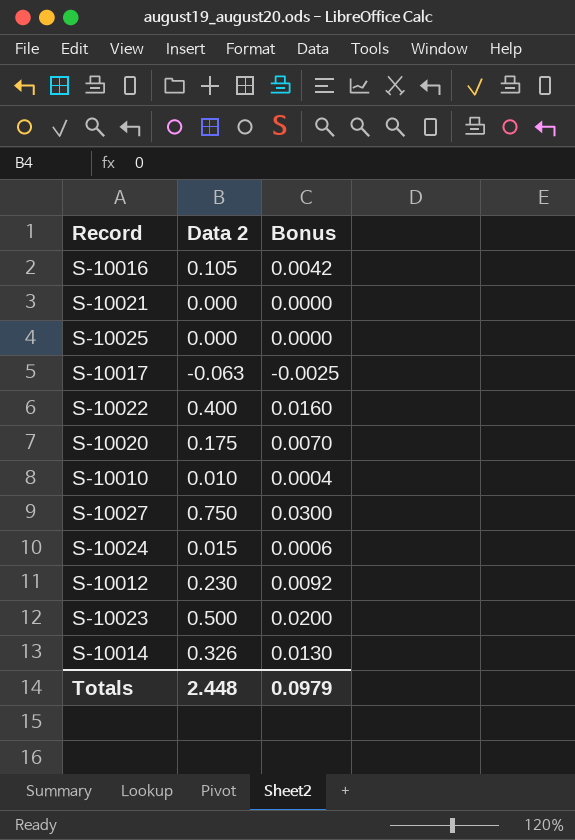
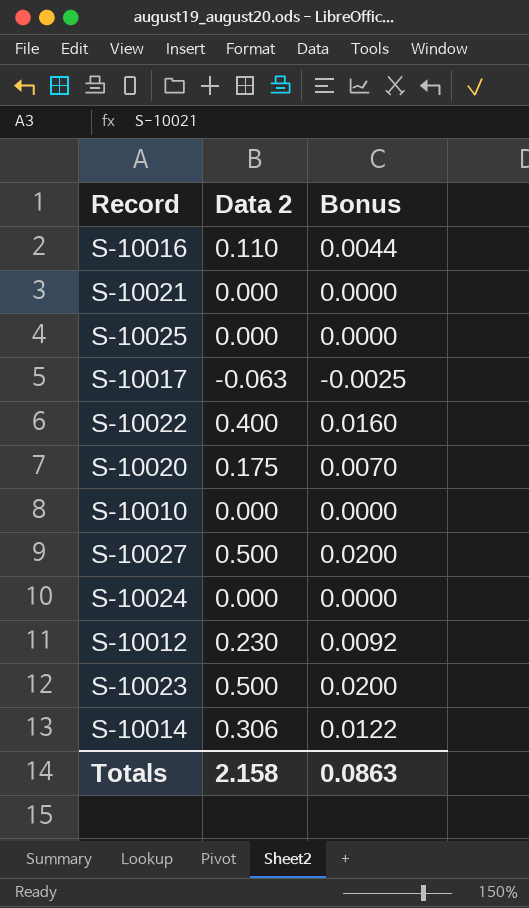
S-10016 | Data 2: 0.105 -> 0.110
S-10016 | Bonus: 0.0042 -> 0.0044
S-10010 | Data 2: 0.010 -> 0.000
S-10010 | Bonus: 0.0004 -> 0.0000
S-10027 | Data 2: 0.750 -> 0.500
S-10027 | Bonus: 0.0300 -> 0.0200
S-10024 | Data 2: 0.015 -> 0.000
S-10024 | Bonus: 0.0006 -> 0.0000
S-10014 | Data 2: 0.326 -> 0.306
S-10014 | Bonus: 0.0130 -> 0.0122
Totals | Data 2: 2.448 -> 2.158
Totals | Bonus: 0.0979 -> 0.0863

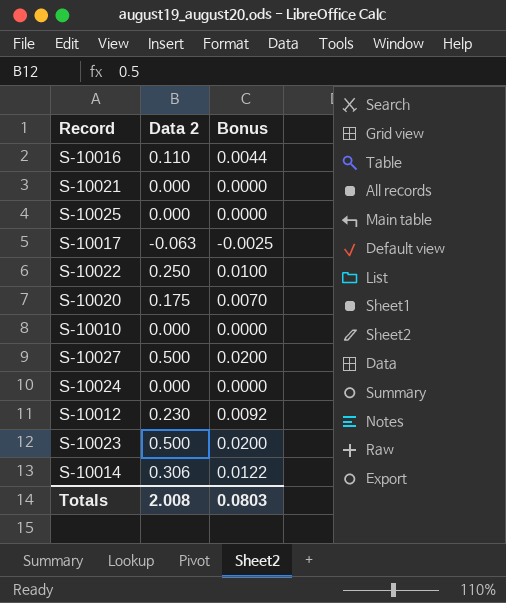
S-10022 | Data 2: 0.400 -> 0.250
S-10022 | Bonus: 0.0160 -> 0.0100
Totals | Data 2: 2.158 -> 2.008
Totals | Bonus: 0.0863 -> 0.0803

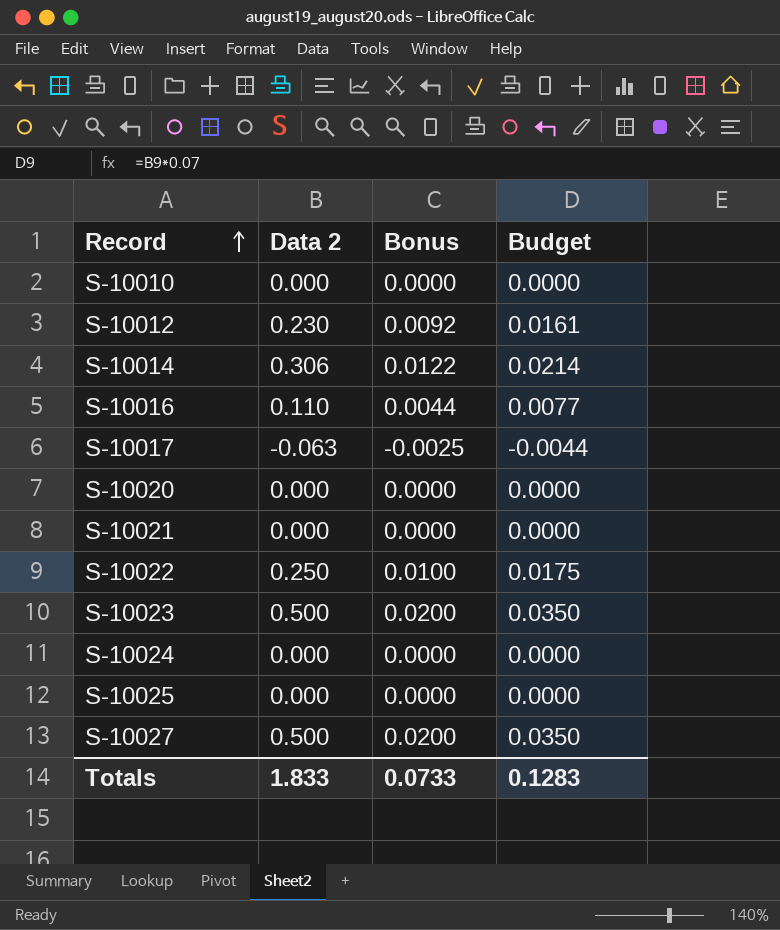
row order: none -> Record ascending
column Budget | formula: none -> [Data 2] * 0.07
S-10020 | Data 2: 0.175 -> 0.000
S-10020 | Bonus: 0.0070 -> 0.0000
Totals | Data 2: 2.008 -> 1.833
Totals | Bonus: 0.0803 -> 0.0733

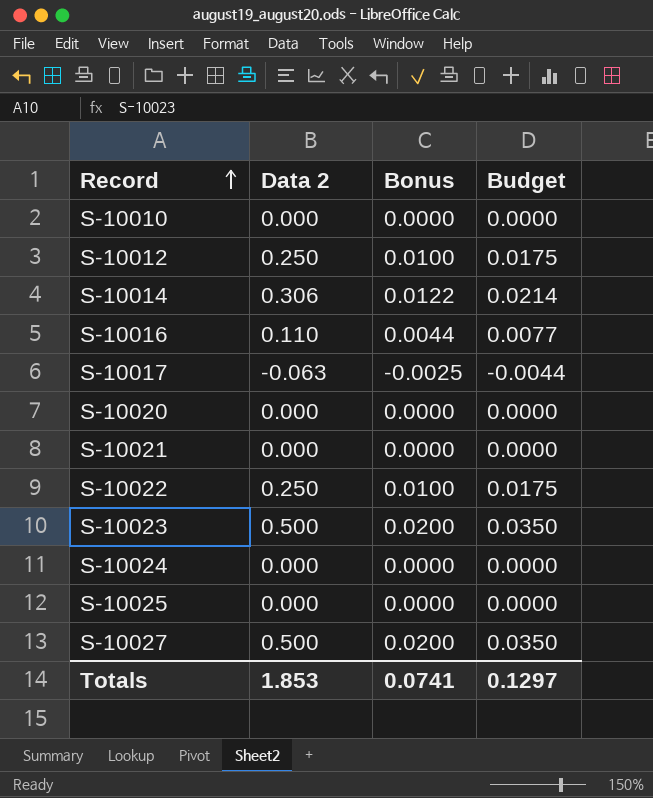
S-10012 | Data 2: 0.230 -> 0.250
S-10012 | Bonus: 0.0092 -> 0.0100
S-10012 | Budget: 0.0161 -> 0.0175
Totals | Data 2: 1.833 -> 1.853
Totals | Bonus: 0.0733 -> 0.0741
Totals | Budget: 0.1283 -> 0.1297

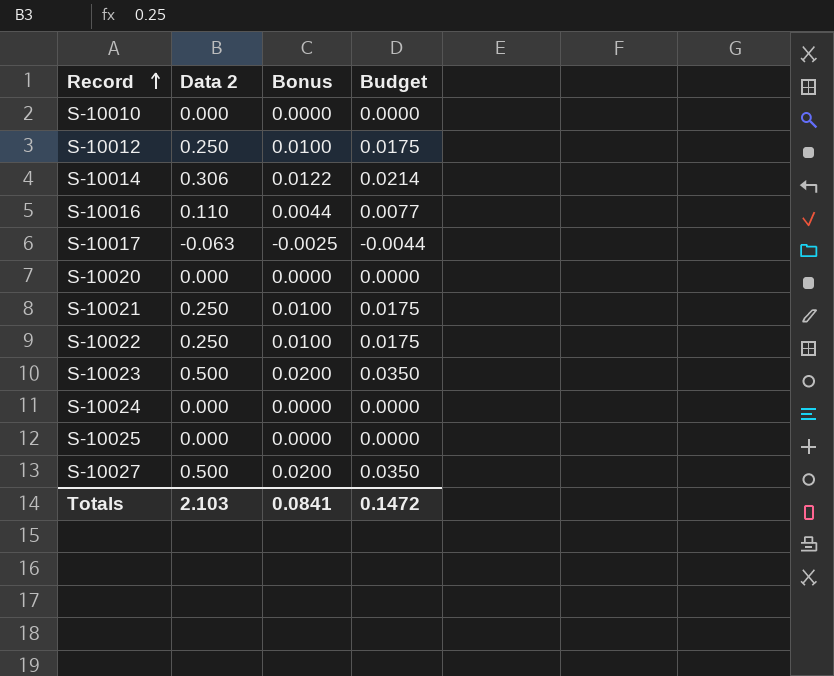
S-10021 | Data 2: 0.000 -> 0.250
S-10021 | Bonus: 0.0000 -> 0.0100
S-10021 | Budget: 0.0000 -> 0.0175
Totals | Data 2: 1.853 -> 2.103
Totals | Bonus: 0.0741 -> 0.0841
Totals | Budget: 0.1297 -> 0.1472

